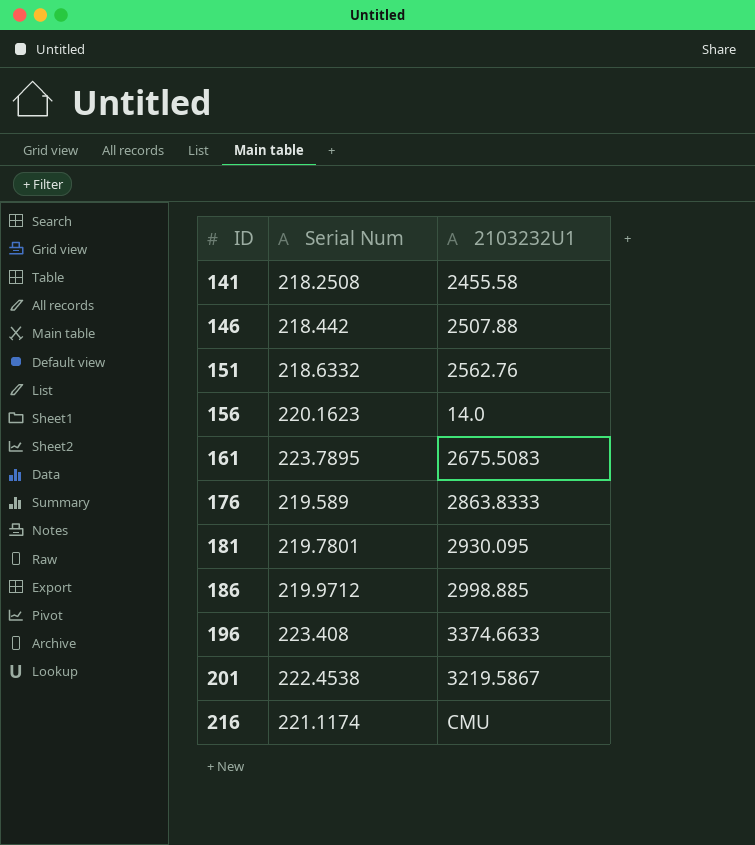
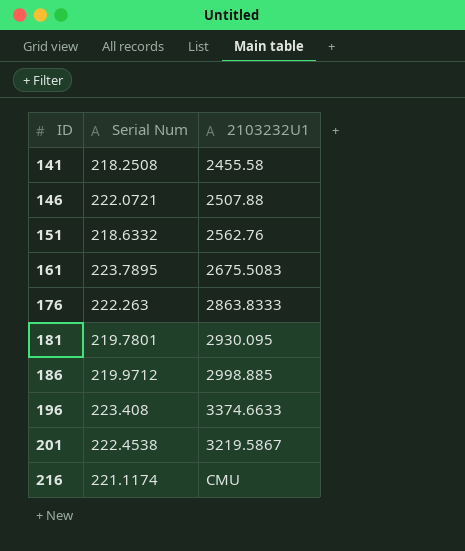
row 156: 220.1623 | 14.0 -> none
146 | Serial Num: 218.442 -> 222.0721
176 | Serial Num: 219.589 -> 222.263

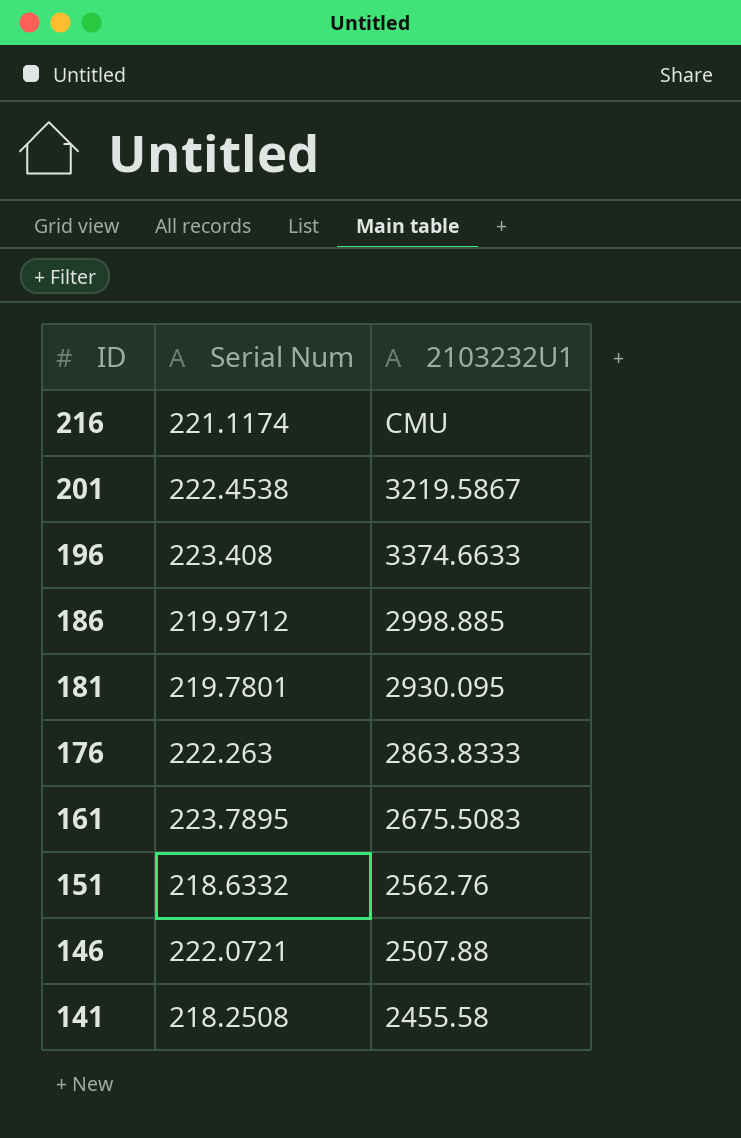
row order: ID ascending -> ID descending

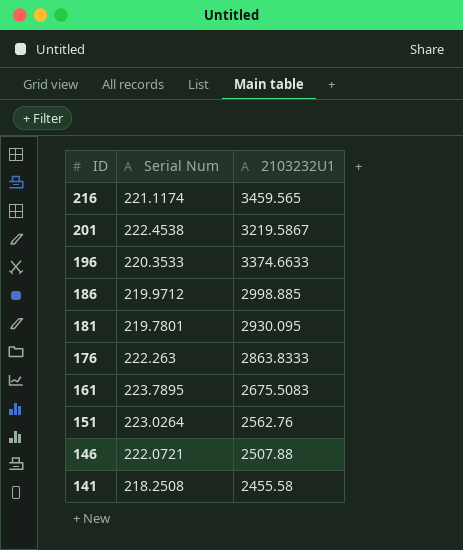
216 | 2103232U1: CMU -> 3459.565
196 | Serial Num: 223.408 -> 220.3533
151 | Serial Num: 218.6332 -> 223.0264

